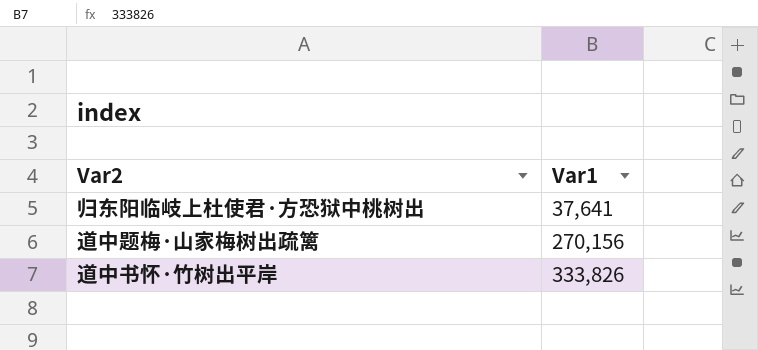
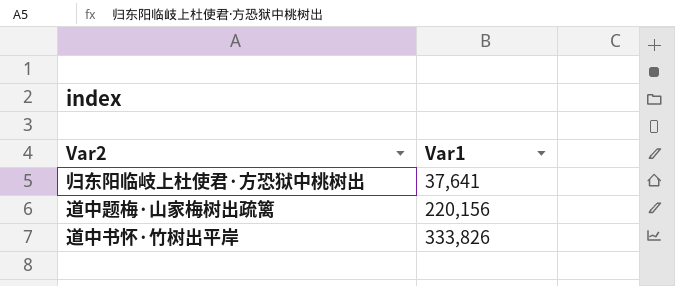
道中题梅·山家梅树出疏篱 | Var1: 270,156 -> 220,156

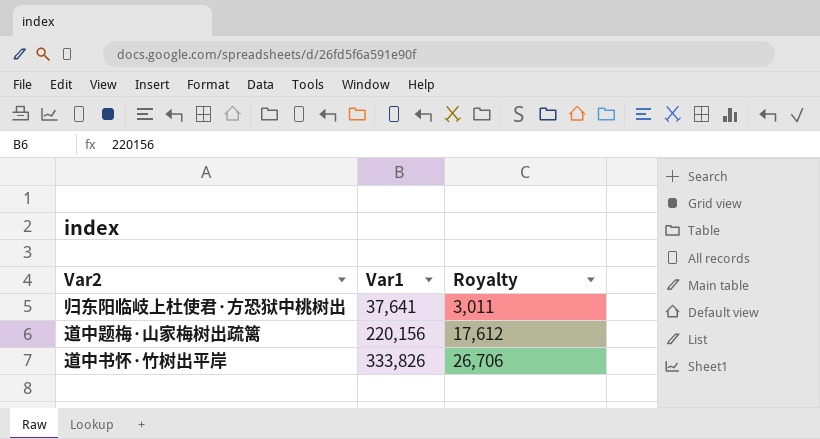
column Royalty | formula: none -> [Var1] * 0.08

